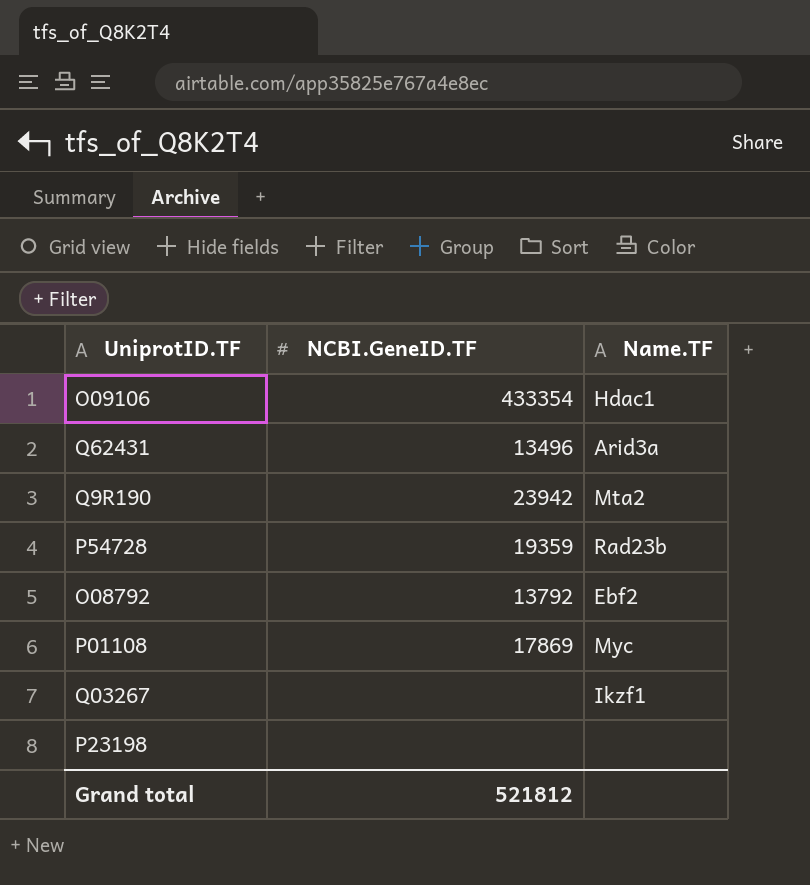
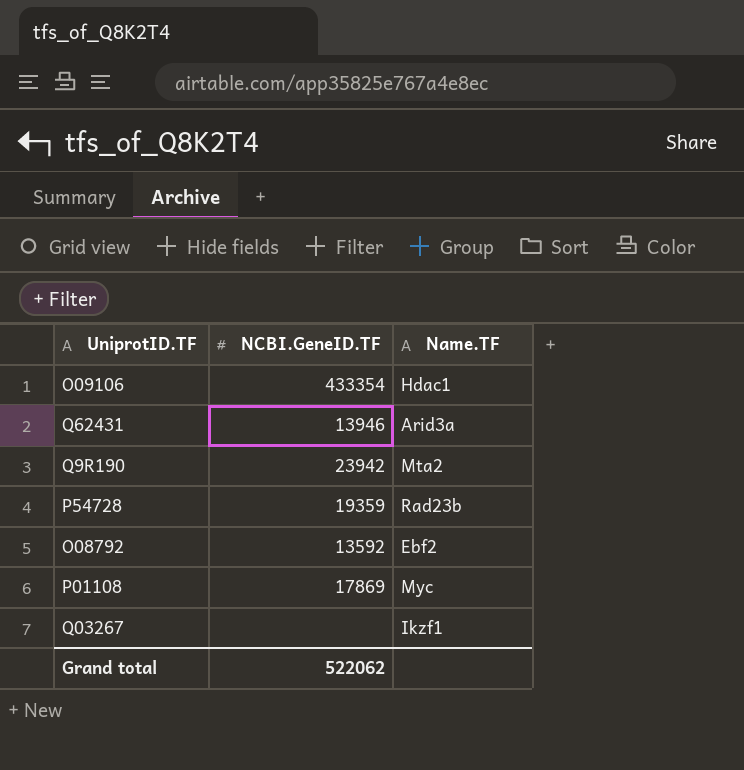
row P23198: none | none -> none
Q62431 | NCBI.GeneID.TF: 13496 -> 13946
O08792 | NCBI.GeneID.TF: 13792 -> 13592
Grand total | NCBI.GeneID.TF: 521812 -> 522062

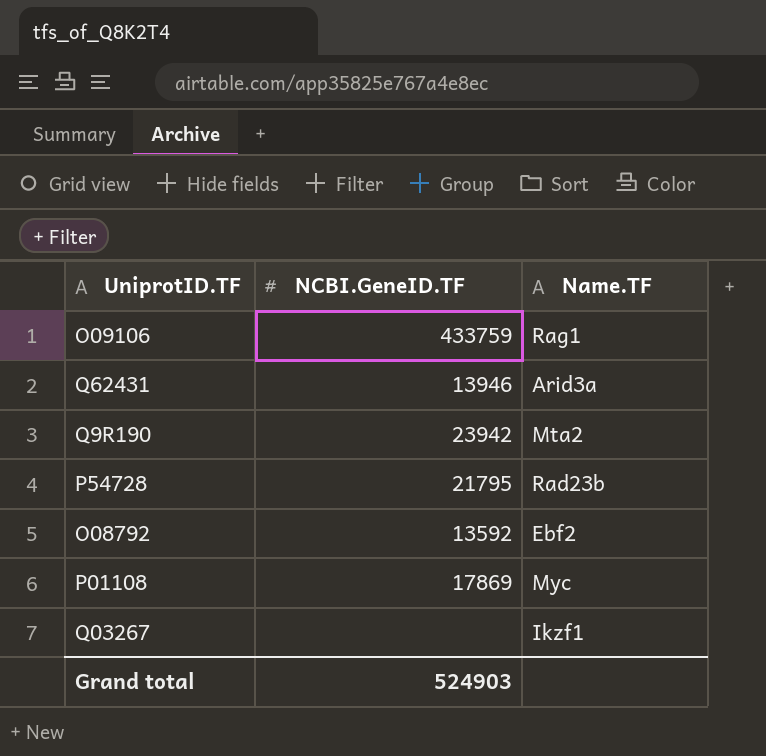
O09106 | NCBI.GeneID.TF: 433354 -> 433759
O09106 | Name.TF: Hdac1 -> Rag1
P54728 | NCBI.GeneID.TF: 19359 -> 21795
Grand total | NCBI.GeneID.TF: 522062 -> 524903

